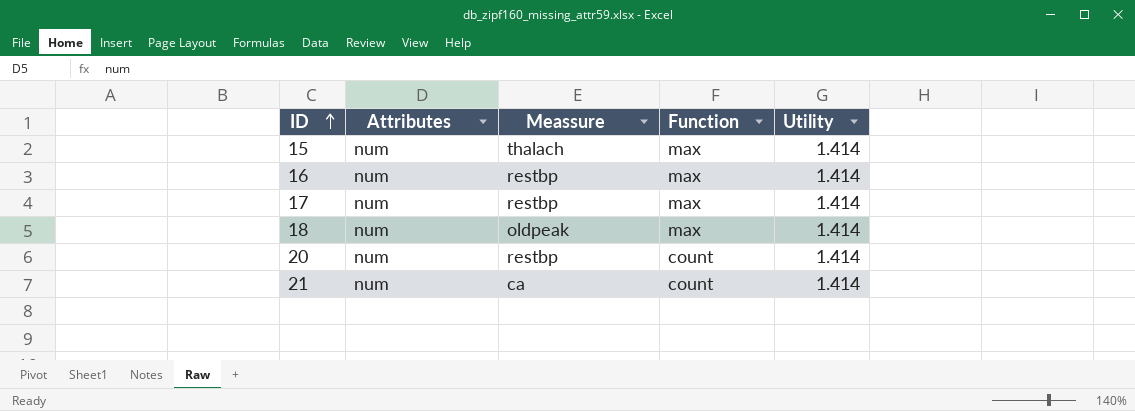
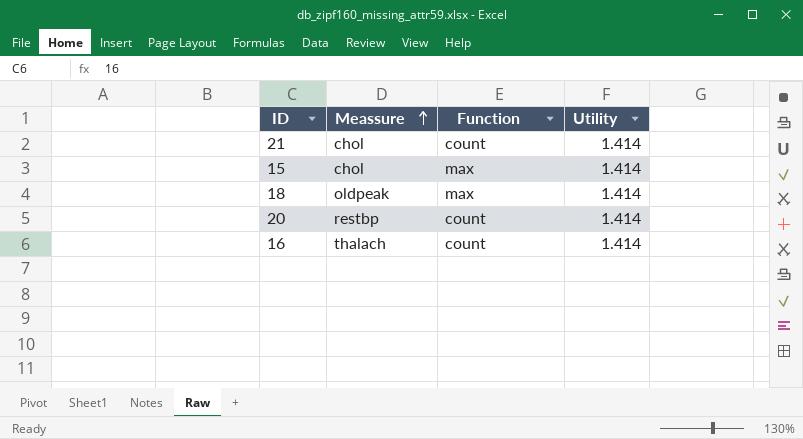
row order: ID ascending -> Meassure ascending
column Attributes | position: 2 -> none
row 17: num | restbp | max | 1.414 -> none
21 | Meassure: ca -> chol
15 | Meassure: thalach -> chol
16 | Meassure: restbp -> thalach
16 | Function: max -> count

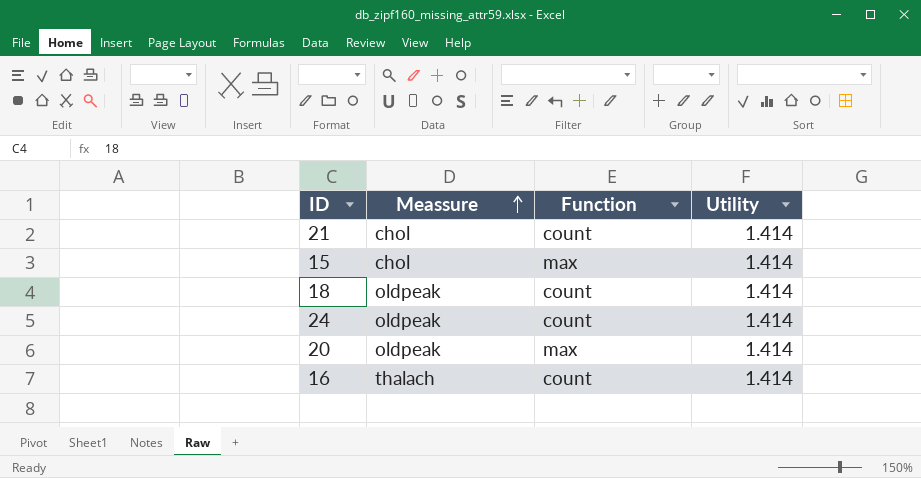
18 | Function: max -> count
row 24: none -> oldpeak | count | 1.414
20 | Meassure: restbp -> oldpeak
20 | Function: count -> max

